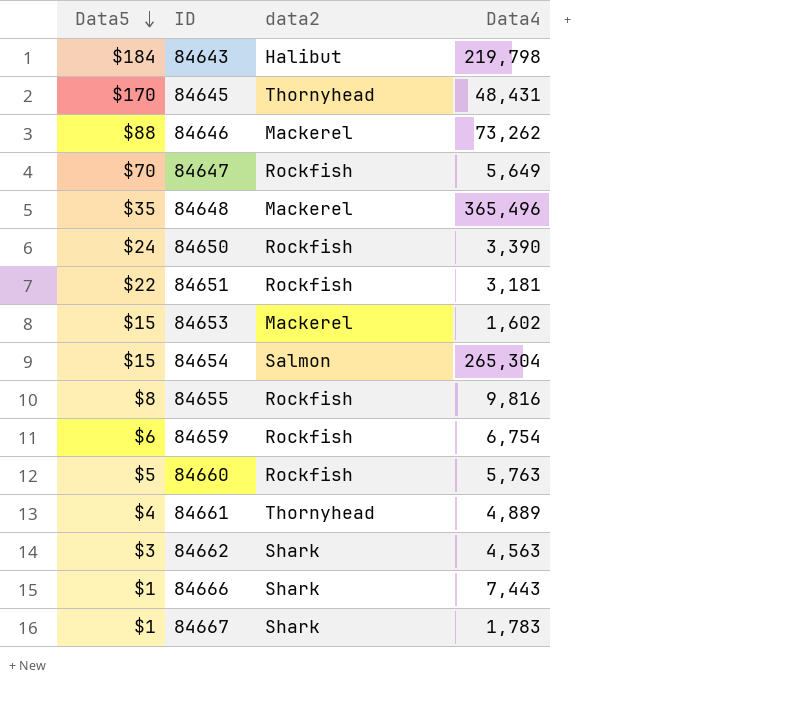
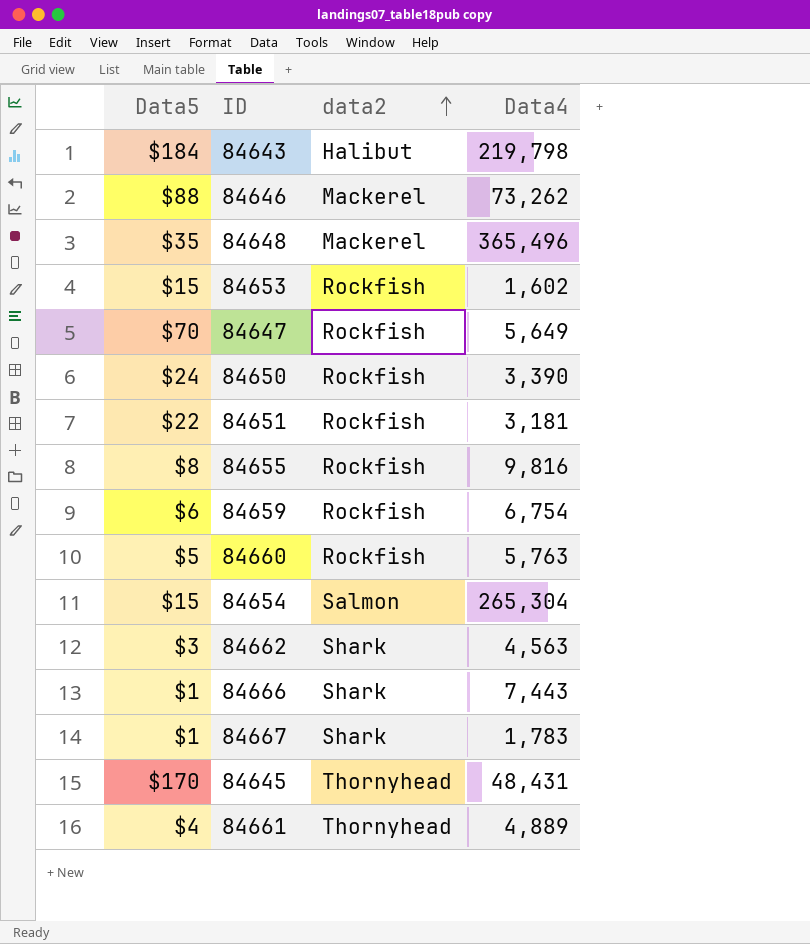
row order: Data5 descending -> data2 ascending
84653 | data2: Mackerel -> Rockfish

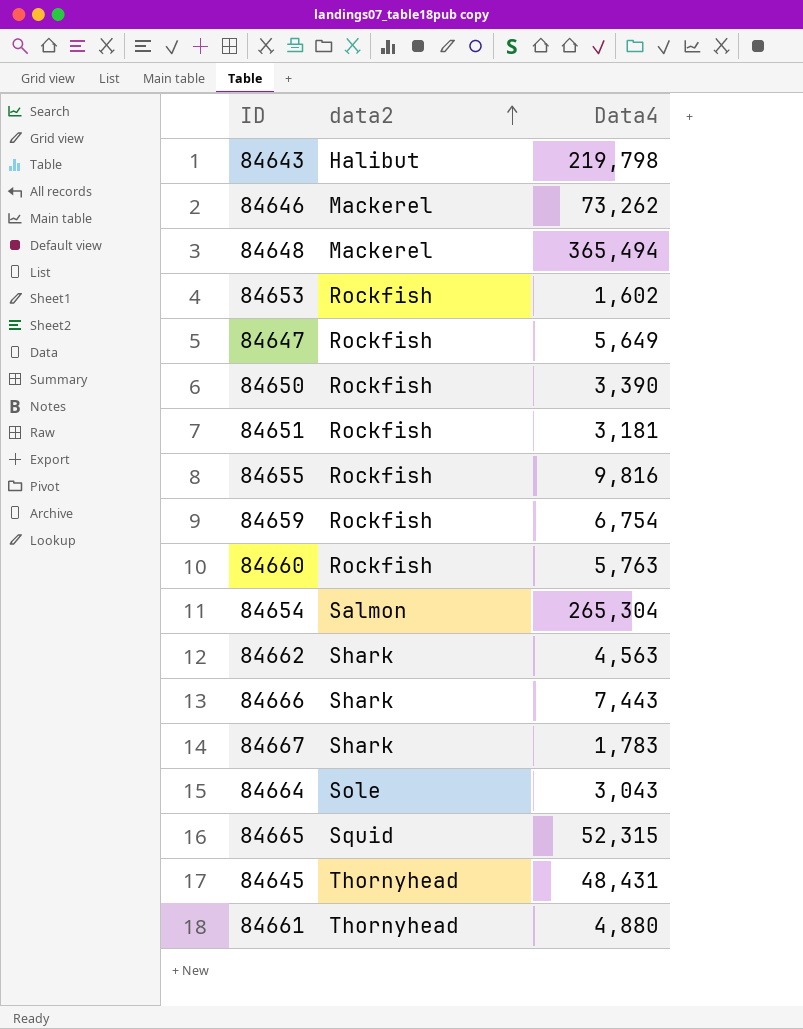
column Data5 | position: 1 -> none
84648 | Data4: 365,496 -> 365,494
row 84664: none -> Sole | 3,043
row 84665: none -> Squid | 52,315
84661 | Data4: 4,889 -> 4,880

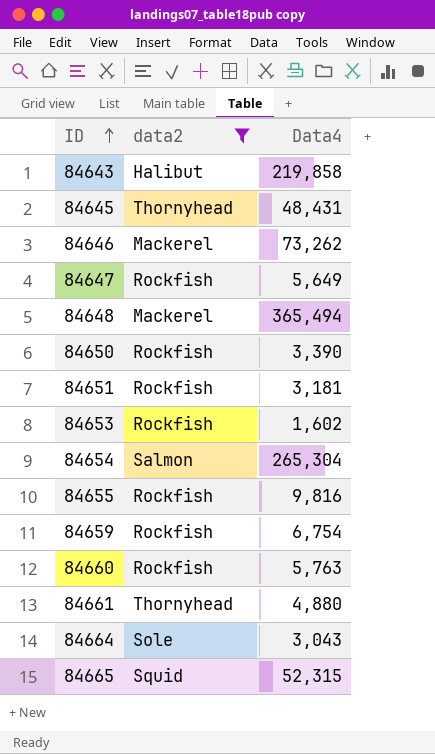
filter: none -> data2 != Shark
row order: data2 ascending -> ID ascending
84643 | Data4: 219,798 -> 219,858

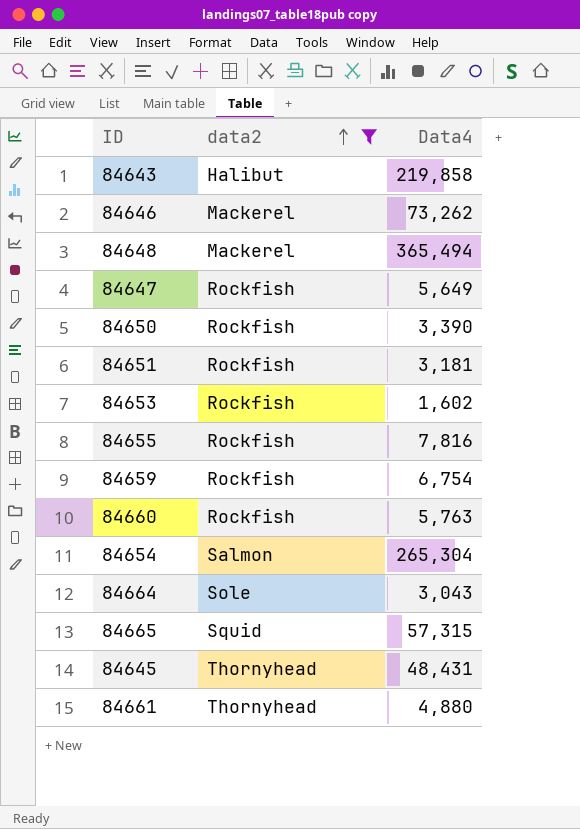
row order: ID ascending -> data2 ascending
84655 | Data4: 9,816 -> 7,816
84665 | Data4: 52,315 -> 57,315

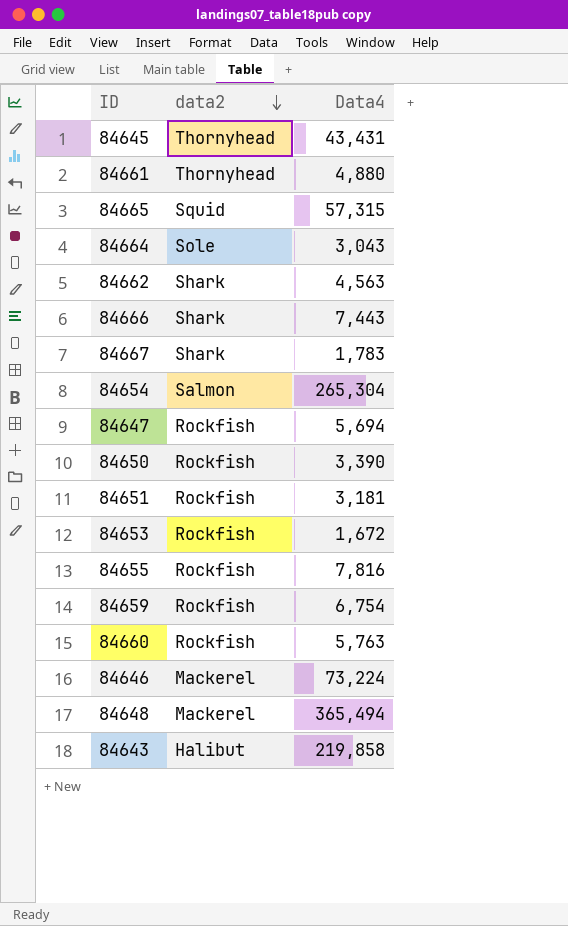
filter: data2 != Shark -> none
row order: data2 ascending -> data2 descending
84645 | Data4: 48,431 -> 43,431
84647 | Data4: 5,649 -> 5,694
84653 | Data4: 1,602 -> 1,672
84646 | Data4: 73,262 -> 73,224

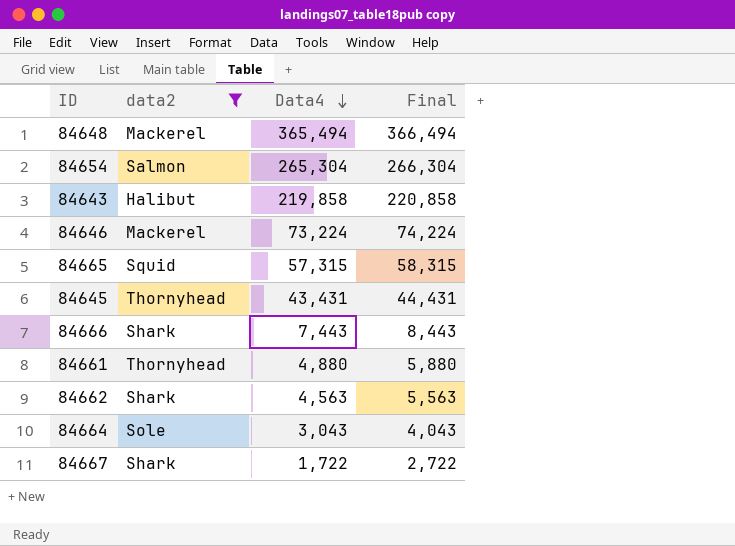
filter: none -> data2 != Rockfish
row order: data2 descending -> Data4 descending
column Final | formula: none -> [Data4] + 1000
84667 | Data4: 1,783 -> 1,722

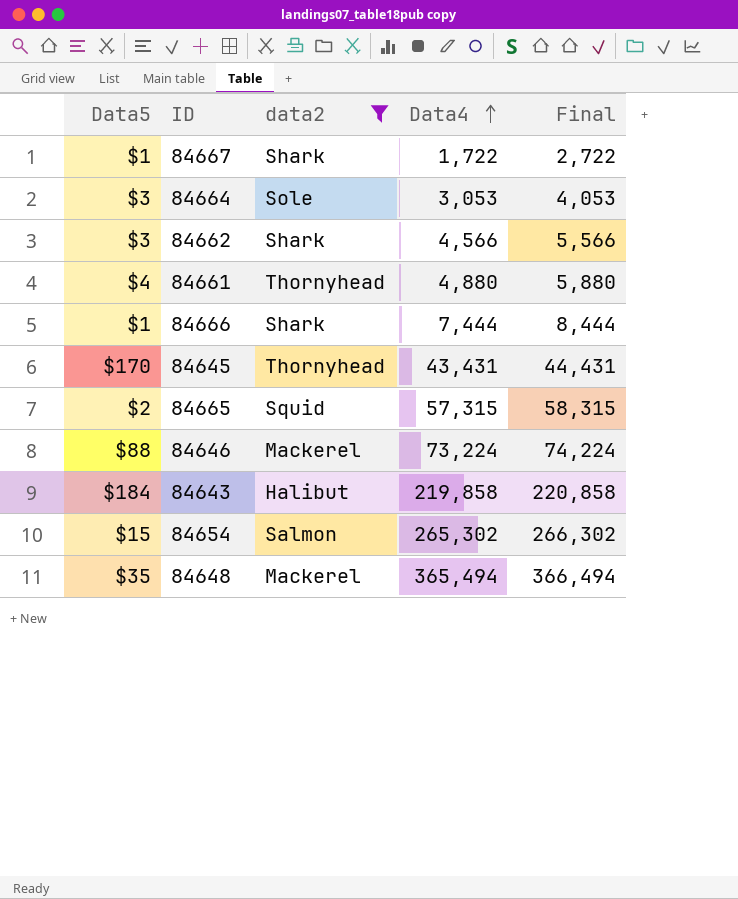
row order: Data4 descending -> Data4 ascending
column Data5 | position: none -> 1
84664 | Data4: 3,043 -> 3,053
84664 | Final: 4,043 -> 4,053
84662 | Data4: 4,563 -> 4,566
84662 | Final: 5,563 -> 5,566
84666 | Data4: 7,443 -> 7,444
84666 | Final: 8,443 -> 8,444
84654 | Data4: 265,304 -> 265,302
84654 | Final: 266,304 -> 266,302

